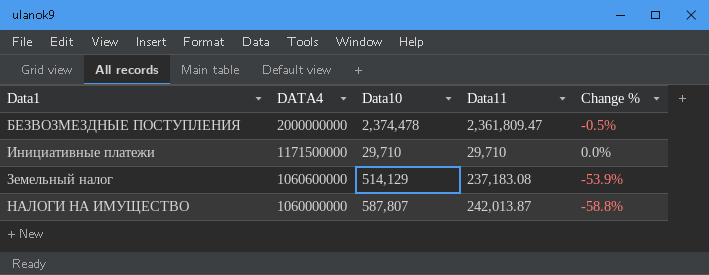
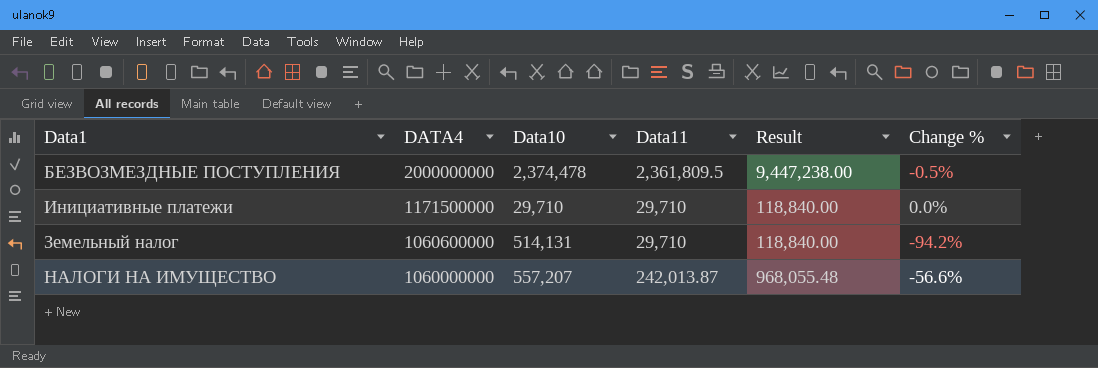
column Result | formula: none -> [Data11] * 4
БЕЗВОЗМЕЗДНЫЕ ПОСТУПЛЕНИЯ | Data11: 2,361,809.47 -> 2,361,809.5
Земельный налог | Data10: 514,129 -> 514,131
Земельный налог | Data11: 237,183.08 -> 29,710
Земельный налог | Change %: -53.9% -> -94.2%
НАЛОГИ НА ИМУЩЕСТВО | Data10: 587,807 -> 557,207
НАЛОГИ НА ИМУЩЕСТВО | Change %: -58.8% -> -56.6%

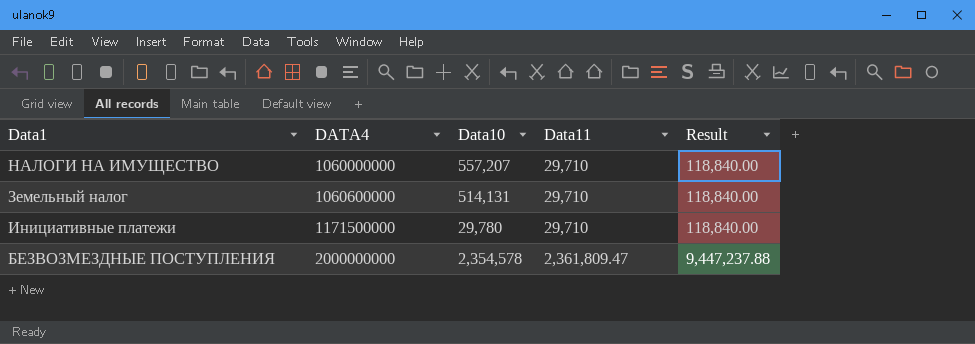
row order: DATA4 descending -> DATA4 ascending
column Change % | formula: ([Data11] - [Data10]) / [Data10] -> none
НАЛОГИ НА ИМУЩЕСТВО | Data11: 242,013.87 -> 29,710
НАЛОГИ НА ИМУЩЕСТВО | Result: 968,055.48 -> 118,840.00
Инициативные платежи | Data10: 29,710 -> 29,780
БЕЗВОЗМЕЗДНЫЕ ПОСТУПЛЕНИЯ | Data10: 2,374,478 -> 2,354,578
БЕЗВОЗМЕЗДНЫЕ ПОСТУПЛЕНИЯ | Data11: 2,361,809.5 -> 2,361,809.47
БЕЗВОЗМЕЗДНЫЕ ПОСТУПЛЕНИЯ | Result: 9,447,238.00 -> 9,447,237.88

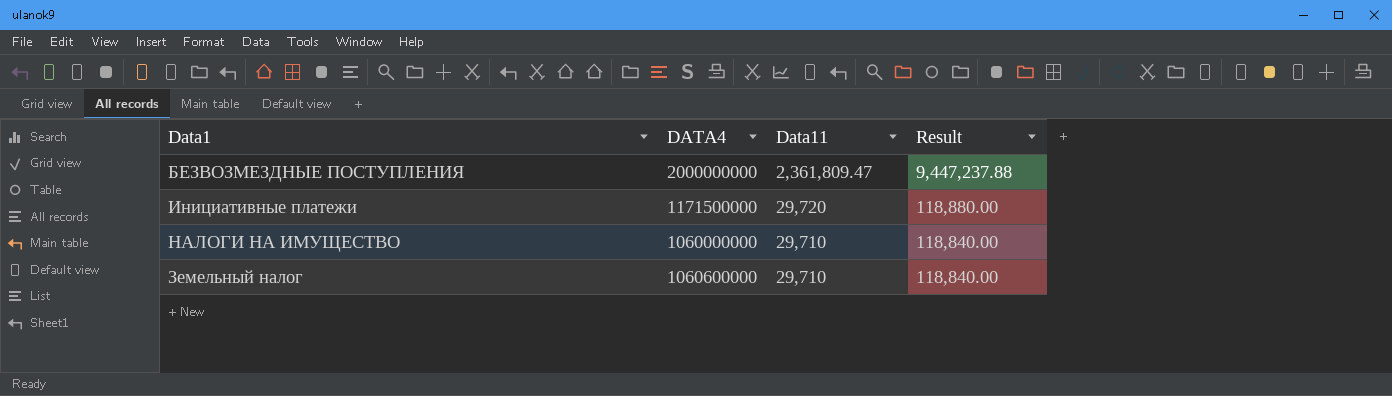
row order: DATA4 ascending -> Data11 descending
column Data10 | position: 3 -> none
Инициативные платежи | Data11: 29,710 -> 29,720
Инициативные платежи | Result: 118,840.00 -> 118,880.00

